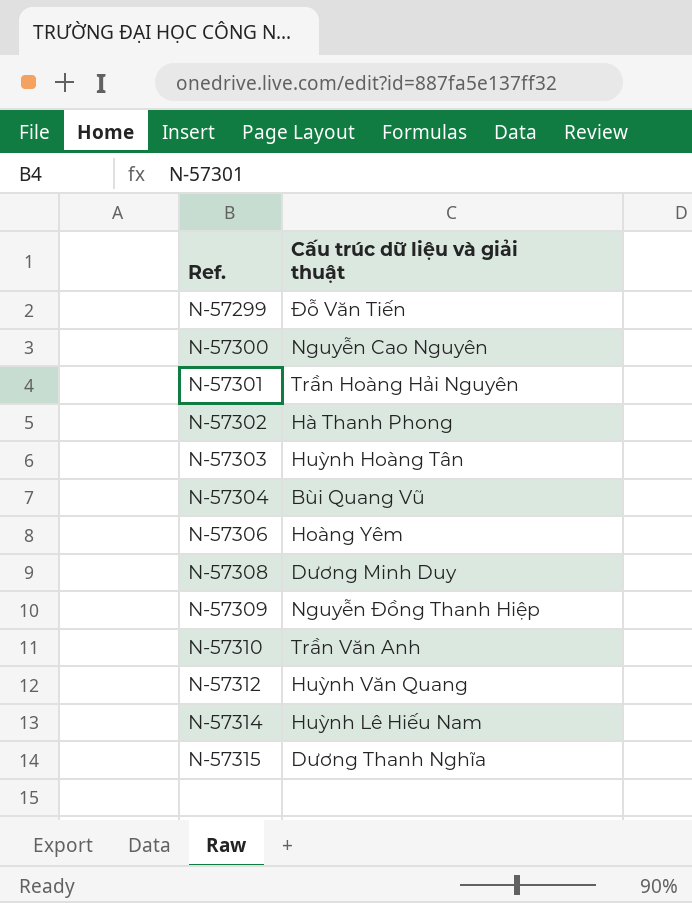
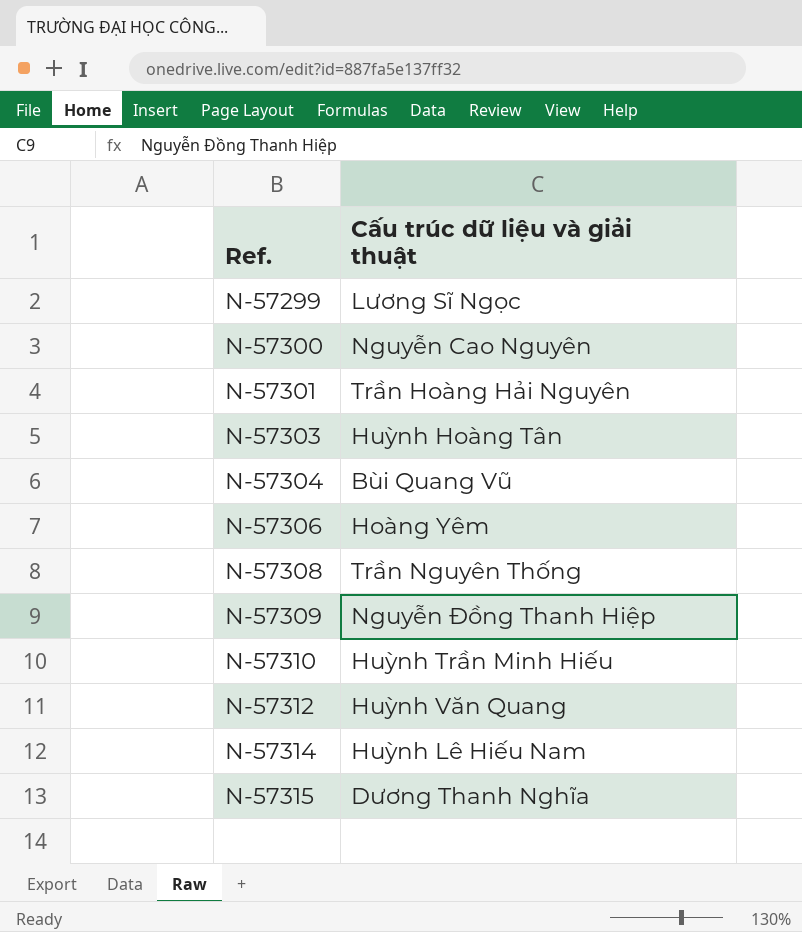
row N-57302: Hà Thanh Phong -> none
N-57299 | Cấu trúc dữ liệu và giải thuật: Đỗ Văn Tiến -> Lương Sĩ Ngọc
N-57308 | Cấu trúc dữ liệu và giải thuật: Dương Minh Duy -> Trần Nguyên Thống
N-57310 | Cấu trúc dữ liệu và giải thuật: Trần Văn Anh -> Huỳnh Trần Minh Hiếu

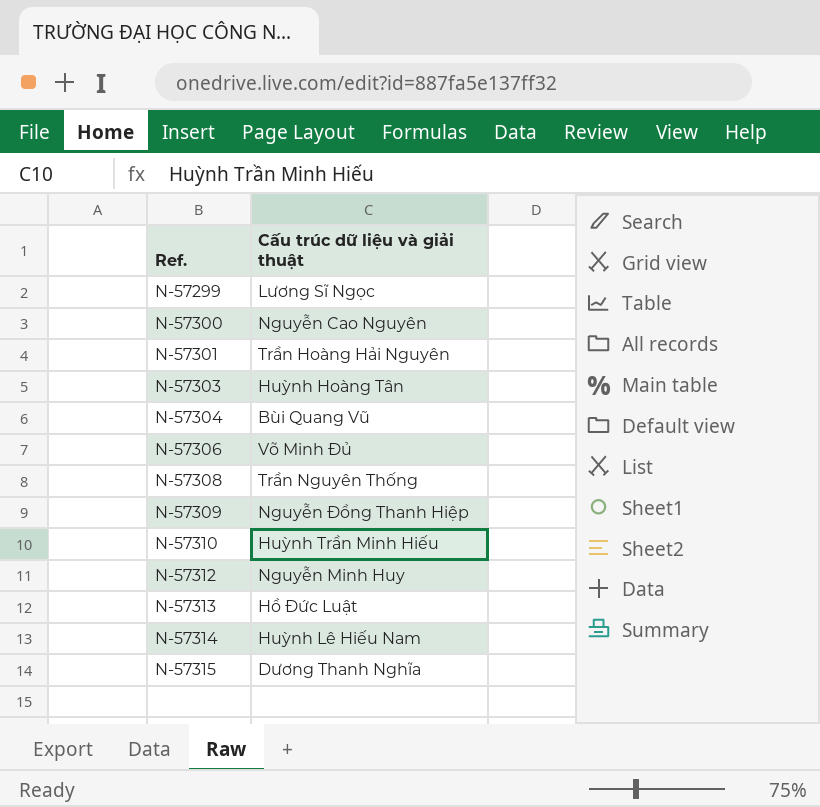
N-57306 | Cấu trúc dữ liệu và giải thuật: Hoàng Yêm -> Võ Minh Đủ
N-57312 | Cấu trúc dữ liệu và giải thuật: Huỳnh Văn Quang -> Nguyễn Minh Huy
row N-57313: none -> Hồ Đức Luật

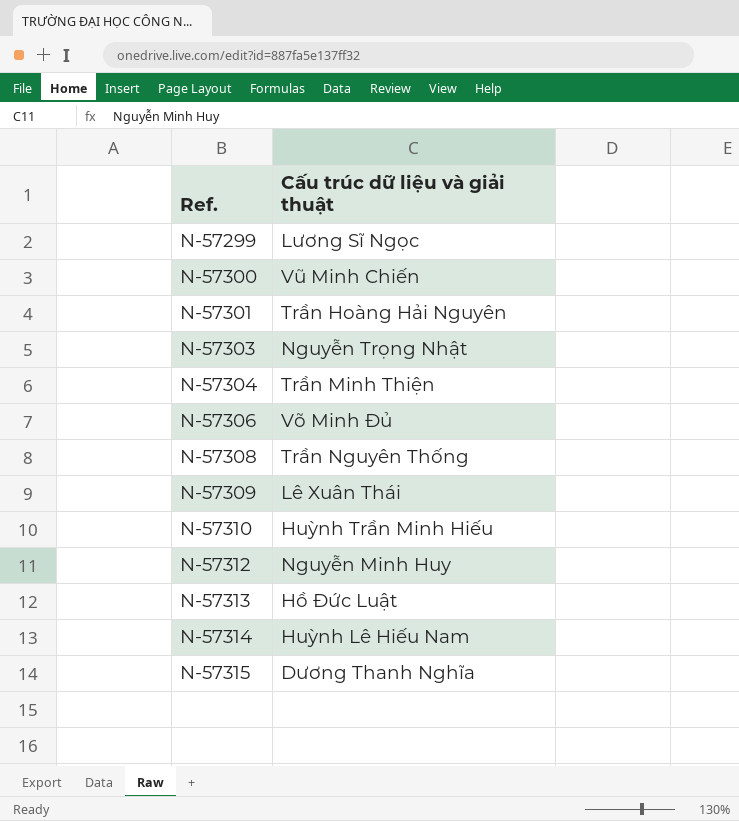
N-57300 | Cấu trúc dữ liệu và giải thuật: Nguyễn Cao Nguyên -> Vũ Minh Chiến
N-57303 | Cấu trúc dữ liệu và giải thuật: Huỳnh Hoàng Tân -> Nguyễn Trọng Nhật
N-57304 | Cấu trúc dữ liệu và giải thuật: Bùi Quang Vũ -> Trần Minh Thiện
N-57309 | Cấu trúc dữ liệu và giải thuật: Nguyễn Đồng Thanh Hiệp -> Lê Xuân Thái

